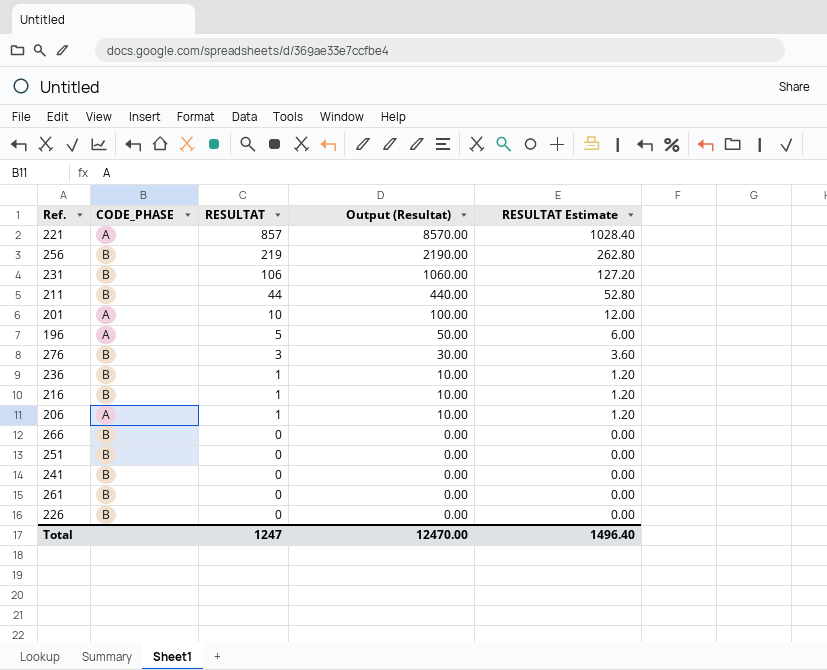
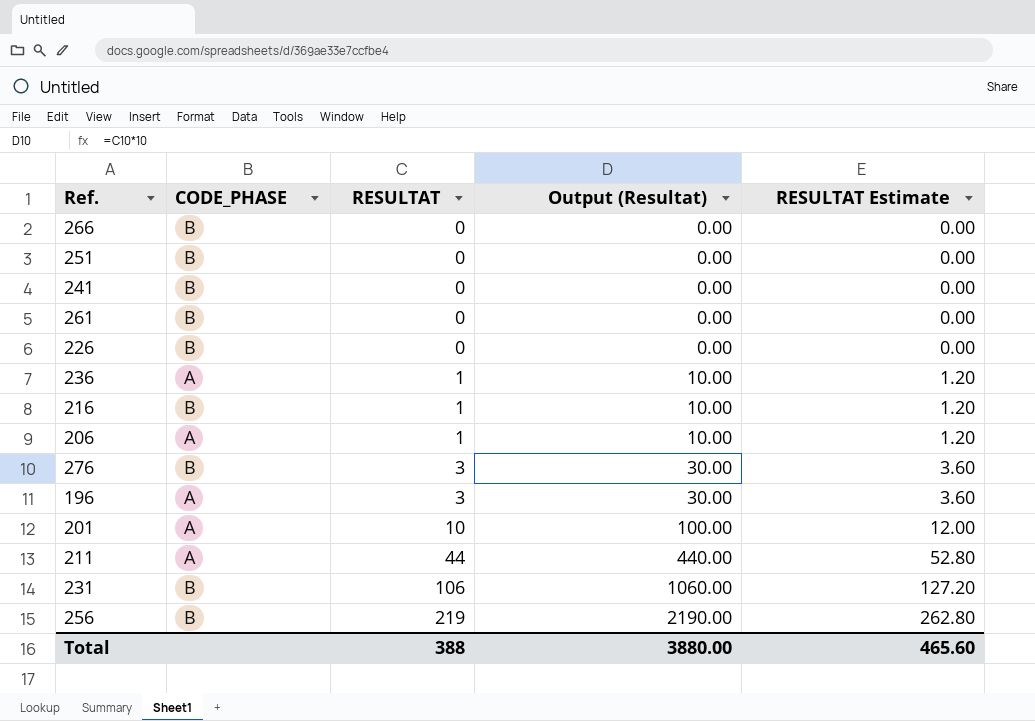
row order: RESULTAT descending -> RESULTAT ascending
row 221: A | 857 | 8570.00 | 1028.40 -> none
236 | CODE_PHASE: B -> A
196 | RESULTAT: 5 -> 3
196 | Output (Resultat): 50.00 -> 30.00
196 | RESULTAT Estimate: 6.00 -> 3.60
211 | CODE_PHASE: B -> A
Total | RESULTAT: 1247 -> 388
Total | Output (Resultat): 12470.00 -> 3880.00
Total | RESULTAT Estimate: 1496.40 -> 465.60

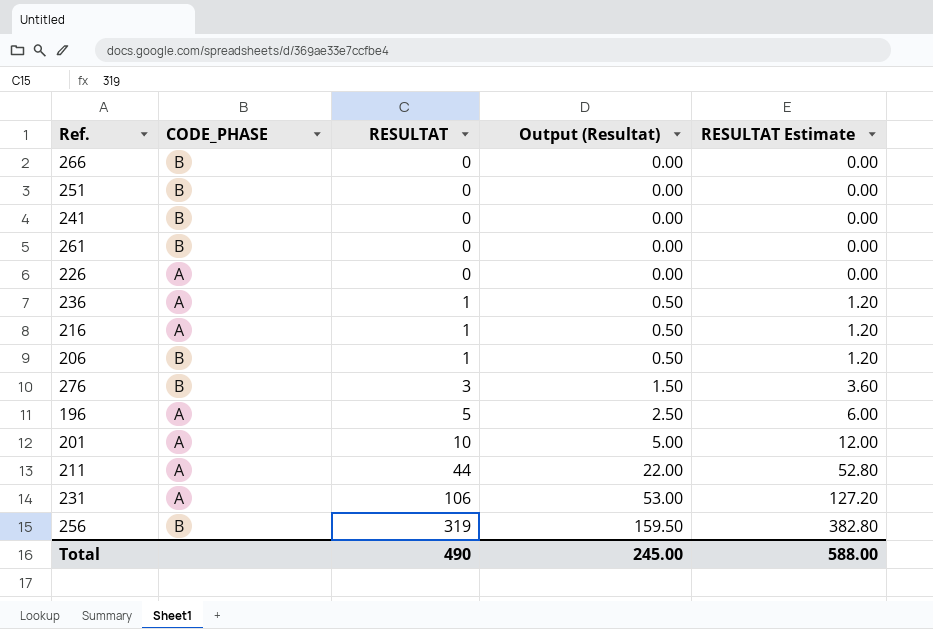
column Output (Resultat) | formula: [RESULTAT] * 10 -> [RESULTAT] * 0.5
226 | CODE_PHASE: B -> A
216 | CODE_PHASE: B -> A
206 | CODE_PHASE: A -> B
196 | RESULTAT: 3 -> 5
196 | RESULTAT Estimate: 3.60 -> 6.00
231 | CODE_PHASE: B -> A
256 | RESULTAT: 219 -> 319
256 | RESULTAT Estimate: 262.80 -> 382.80
Total | RESULTAT: 388 -> 490
Total | Output (Resultat): 3880.00 -> 245.00
Total | RESULTAT Estimate: 465.60 -> 588.00

